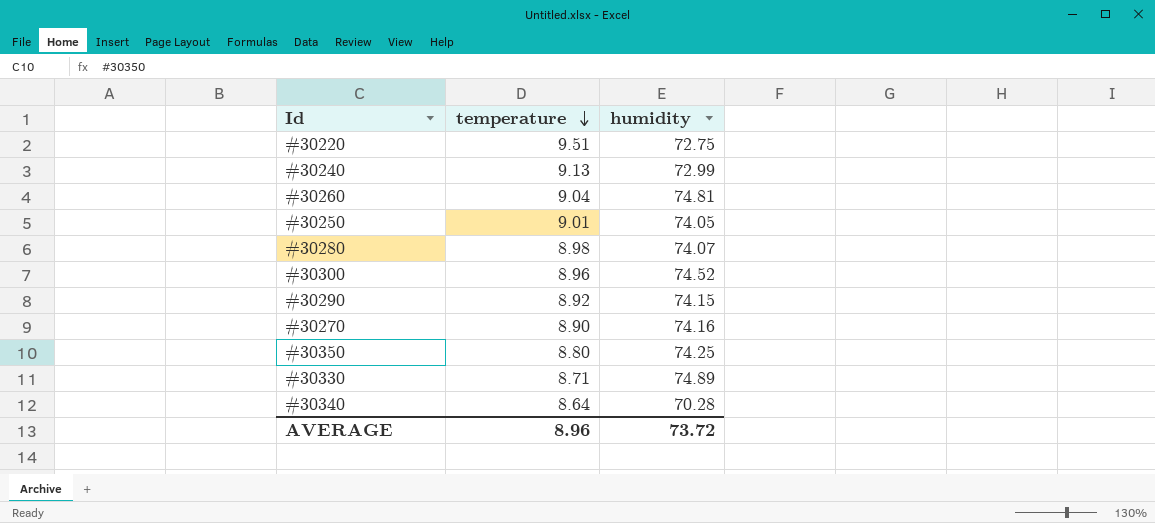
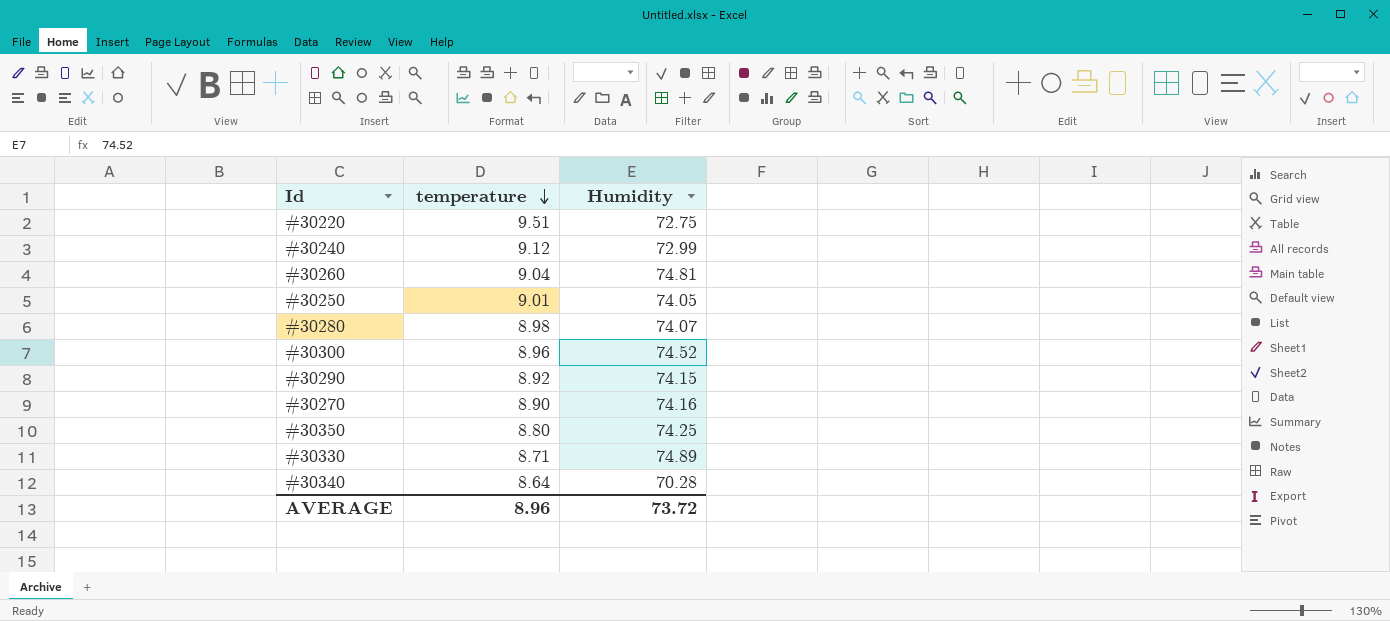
column name: humidity -> Humidity
#30240 | temperature: 9.13 -> 9.12

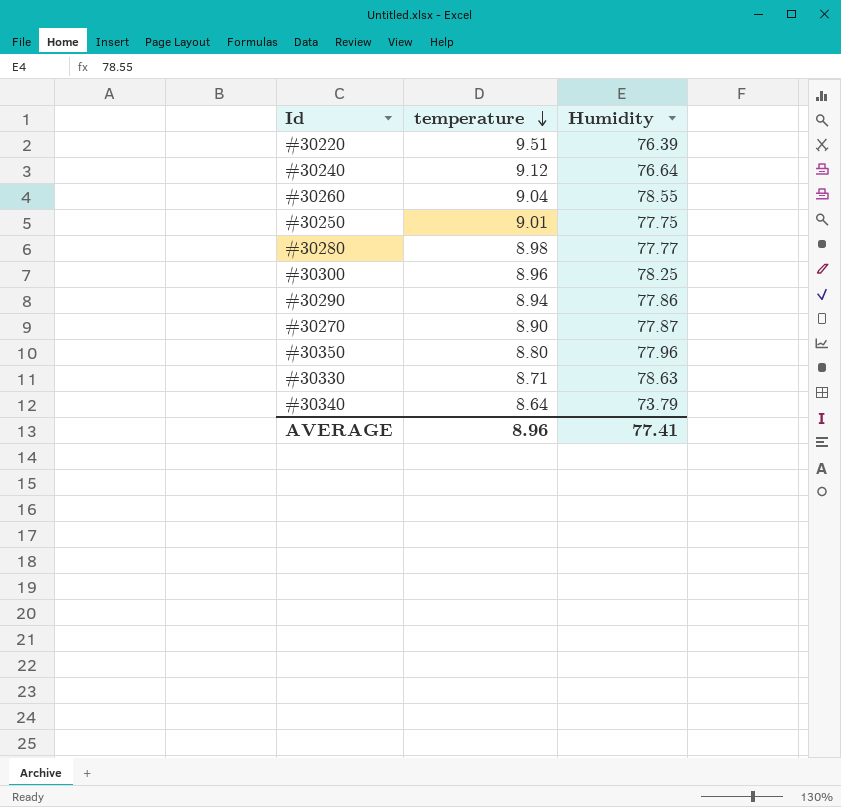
#30220 | Humidity: 72.75 -> 76.39
#30240 | Humidity: 72.99 -> 76.64
#30260 | Humidity: 74.81 -> 78.55
#30250 | Humidity: 74.05 -> 77.75
#30280 | Humidity: 74.07 -> 77.77
#30300 | Humidity: 74.52 -> 78.25
#30290 | temperature: 8.92 -> 8.94
#30290 | Humidity: 74.15 -> 77.86
#30270 | Humidity: 74.16 -> 77.87
#30350 | Humidity: 74.25 -> 77.96
#30330 | Humidity: 74.89 -> 78.63
#30340 | Humidity: 70.28 -> 73.79
AVERAGE | Humidity: 73.72 -> 77.41

